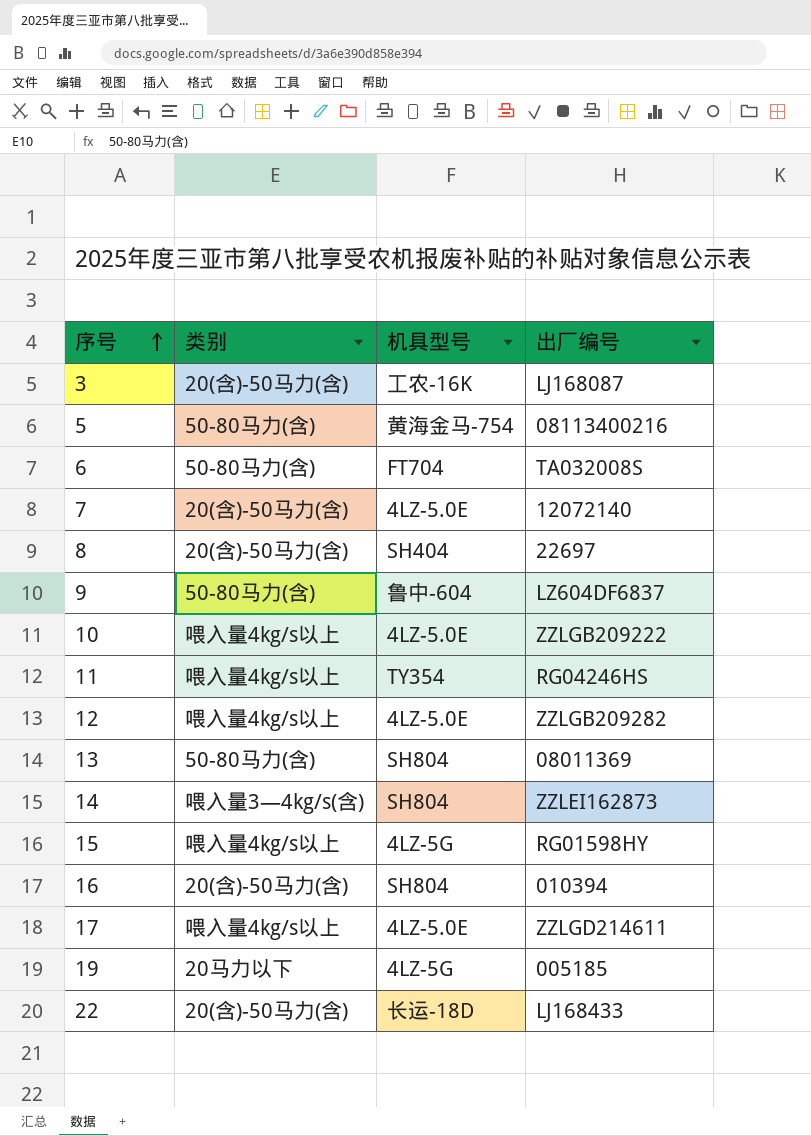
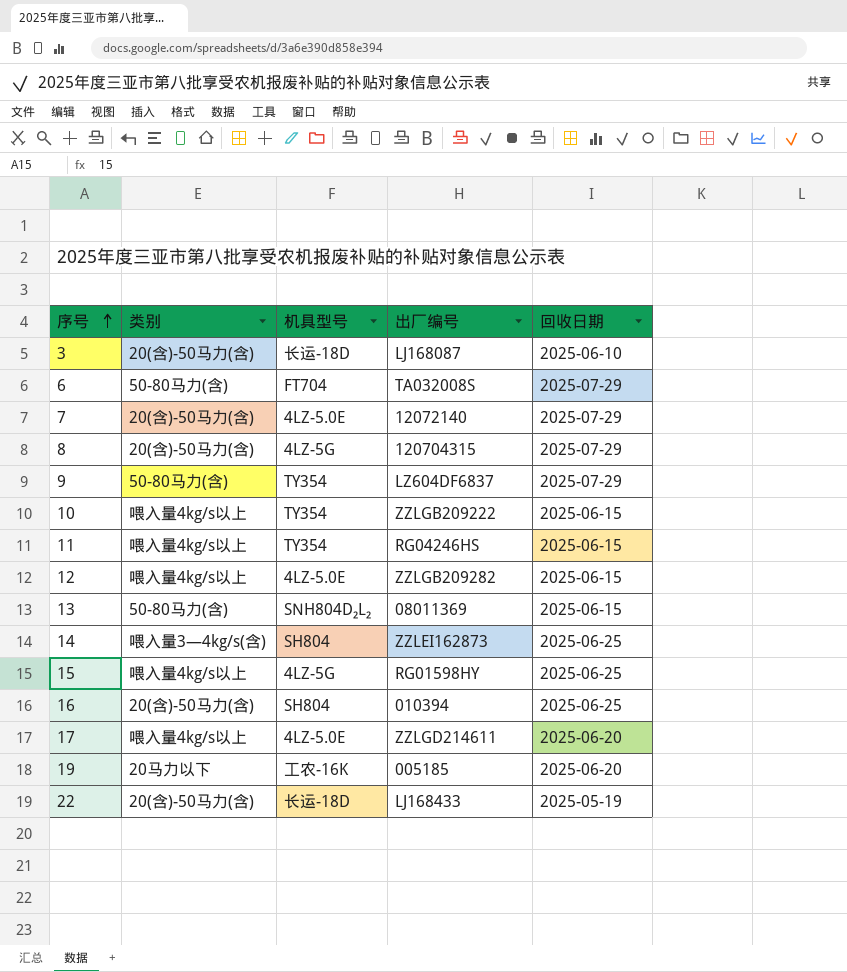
column 回收日期 | position: none -> 5
row 5: 50-80马力(含) | 黄海金马-754 | 08113400216 -> none
3 | 机具型号: 工农-16K -> 长运-18D
8 | 机具型号: SH404 -> 4LZ-5G
8 | 出厂编号: 22697 -> 120704315
9 | 机具型号: 鲁中-604 -> TY354
10 | 机具型号: 4LZ-5.0E -> TY354
13 | 机具型号: SH804 -> SNH804D₂L₂
19 | 机具型号: 4LZ-5G -> 工农-16K

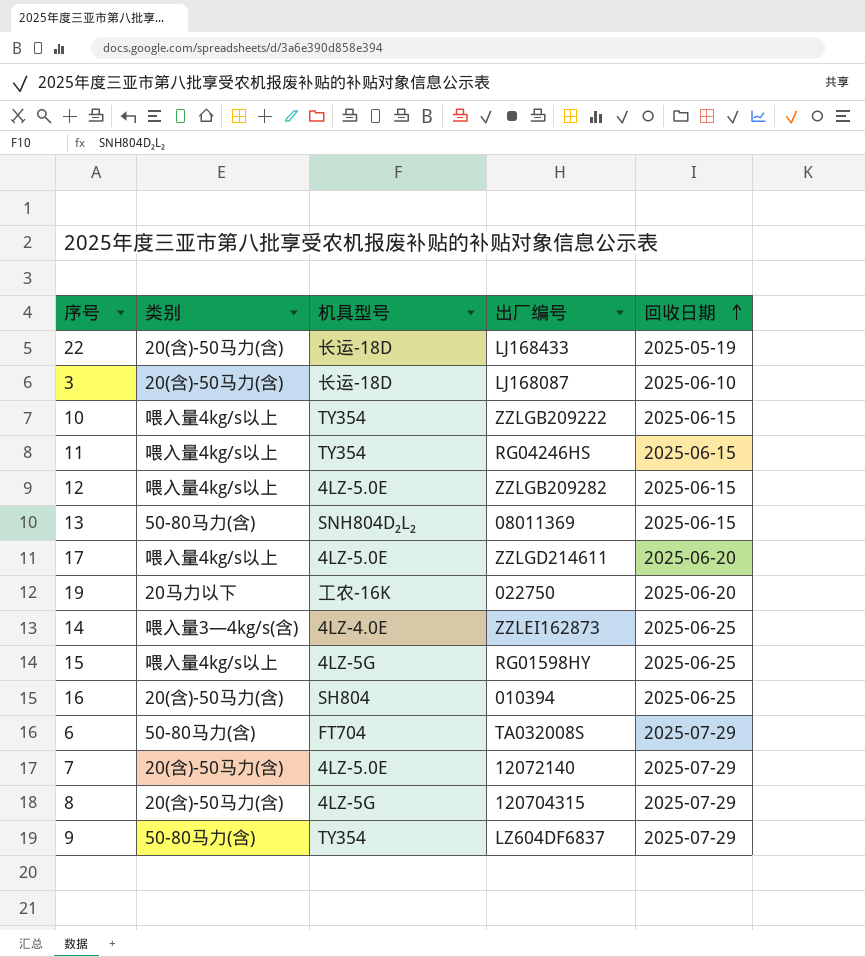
row order: 序号 ascending -> 回收日期 ascending
19 | 出厂编号: 005185 -> 022750
14 | 机具型号: SH804 -> 4LZ-4.0E

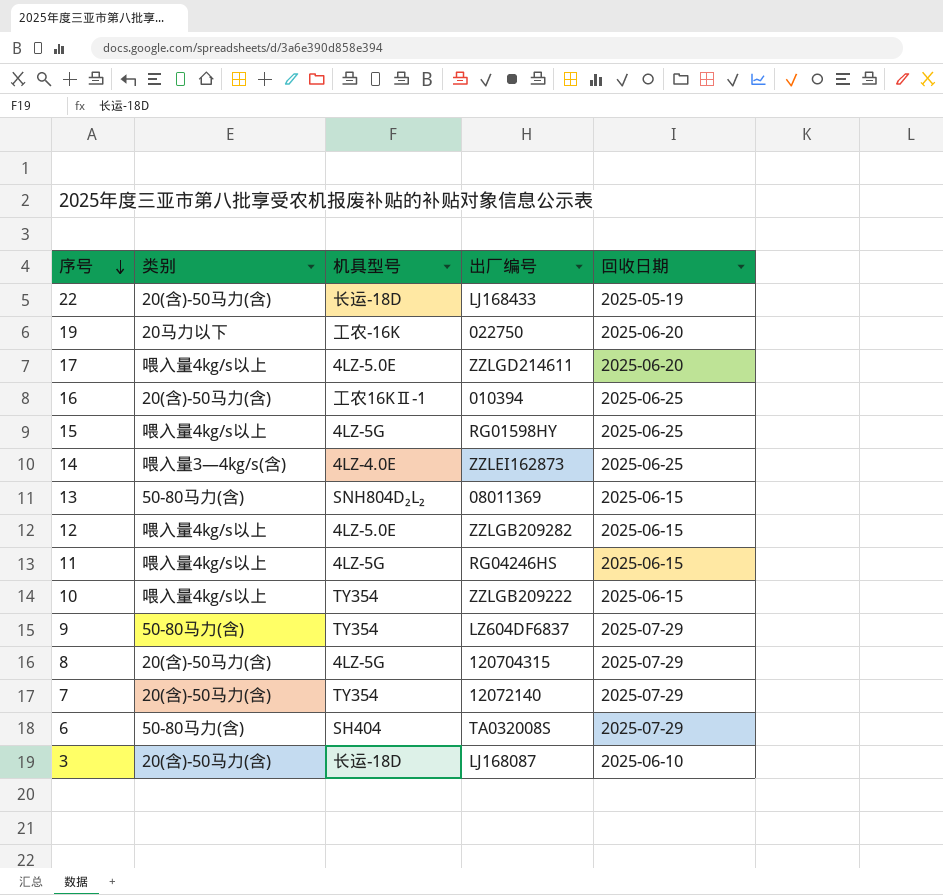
row order: 回收日期 ascending -> 序号 descending
16 | 机具型号: SH804 -> 工农16KⅡ-1
11 | 机具型号: TY354 -> 4LZ-5G
7 | 机具型号: 4LZ-5.0E -> TY354
6 | 机具型号: FT704 -> SH404

